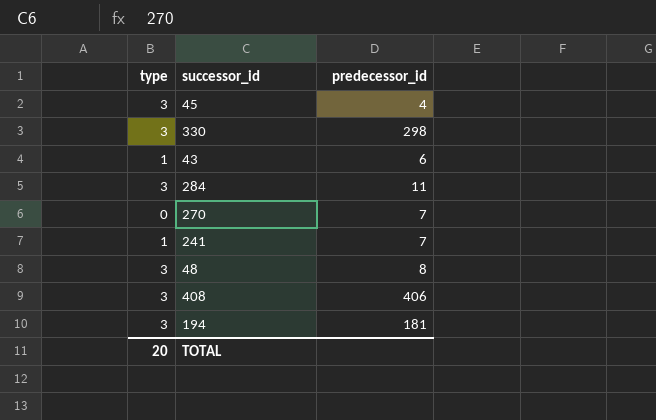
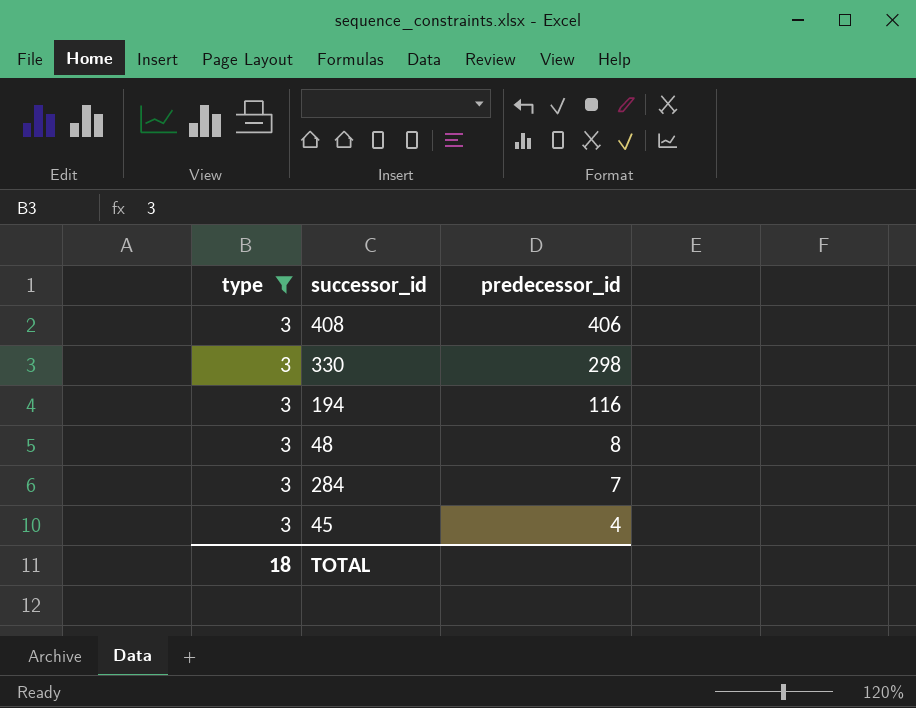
filter: none -> type = 3
row order: none -> predecessor_id descending
194 | predecessor_id: 181 -> 116
284 | predecessor_id: 11 -> 7
TOTAL | type: 20 -> 18

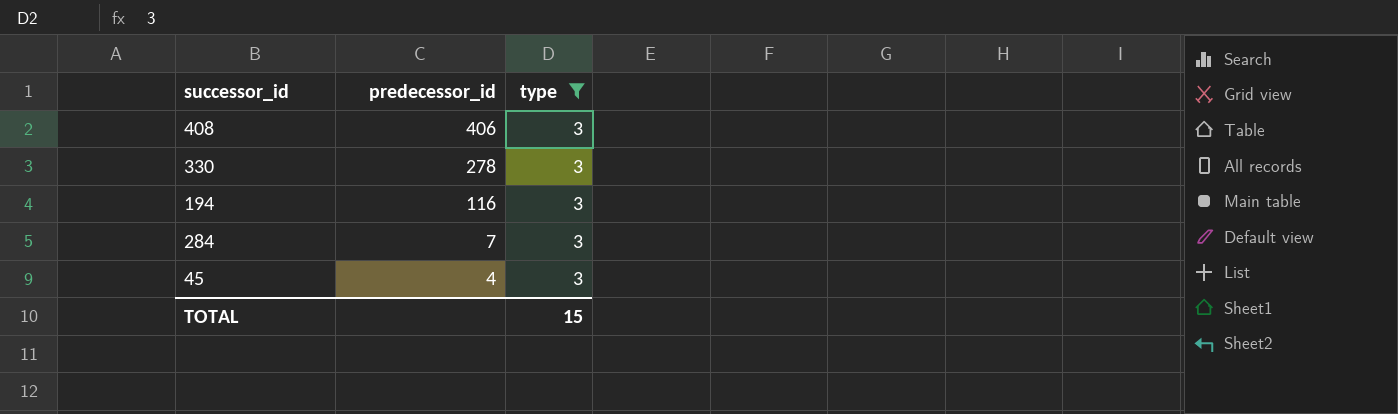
column type | position: 1 -> 3
row 48: 3 | 8 -> none
330 | predecessor_id: 298 -> 278
TOTAL | type: 18 -> 15

